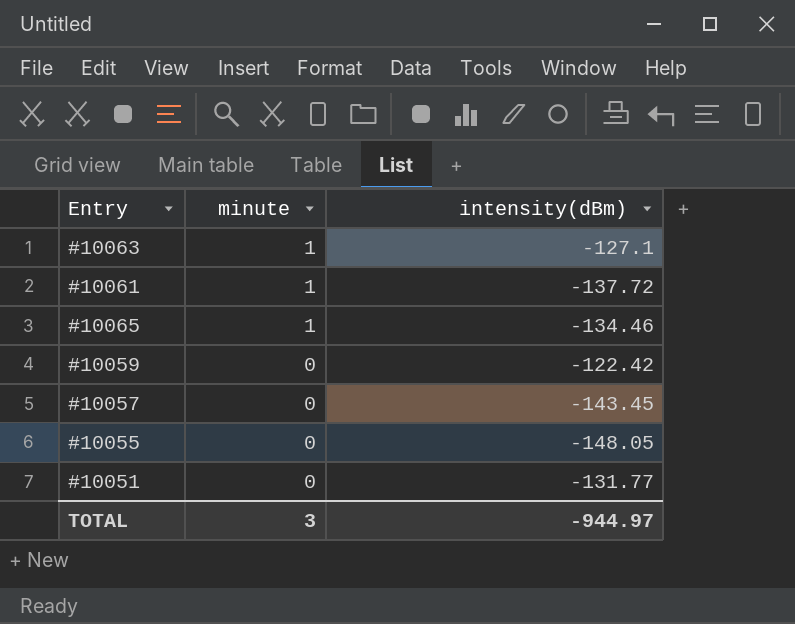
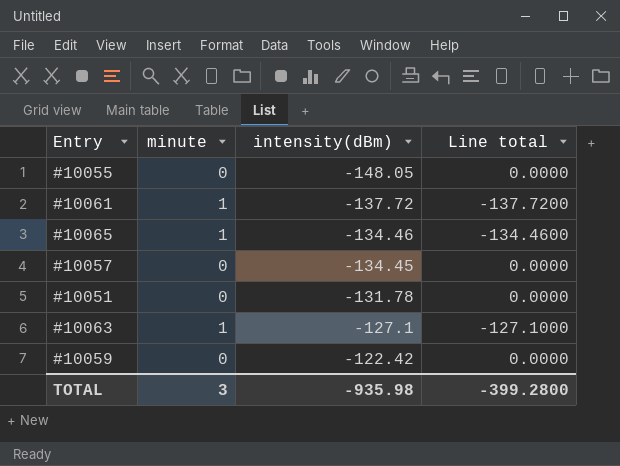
row order: minute descending -> intensity(dBm) ascending
column Line total | formula: none -> [minute] * [intensity(dBm)]
#10057 | intensity(dBm): -143.45 -> -134.45
#10051 | intensity(dBm): -131.77 -> -131.78
TOTAL | intensity(dBm): -944.97 -> -935.98

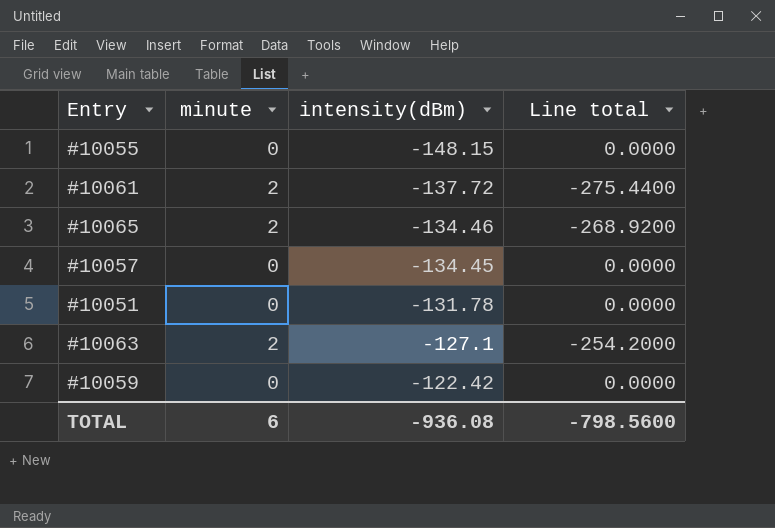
#10055 | intensity(dBm): -148.05 -> -148.15
#10061 | minute: 1 -> 2
#10061 | Line total: -137.7200 -> -275.4400
#10065 | minute: 1 -> 2
#10065 | Line total: -134.4600 -> -268.9200
#10063 | minute: 1 -> 2
#10063 | Line total: -127.1000 -> -254.2000
TOTAL | minute: 3 -> 6
TOTAL | intensity(dBm): -935.98 -> -936.08
TOTAL | Line total: -399.2800 -> -798.5600

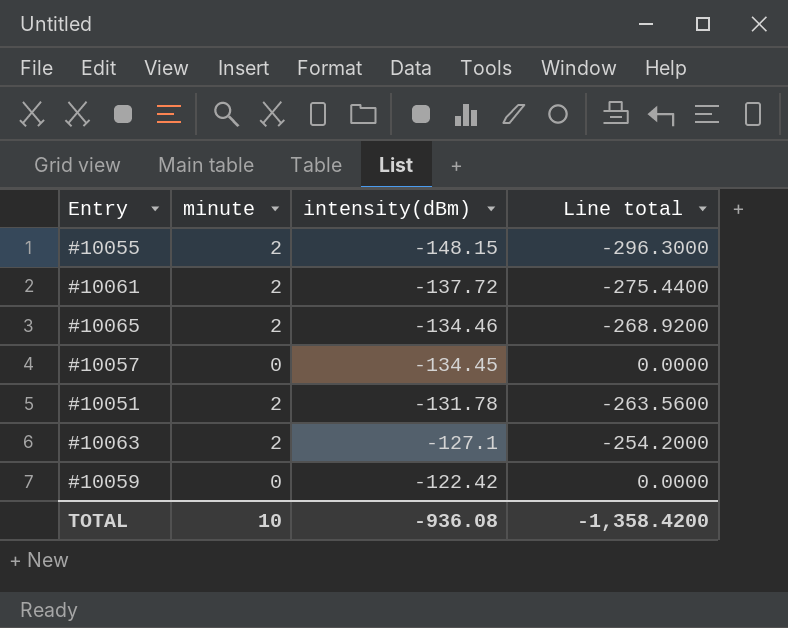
#10055 | minute: 0 -> 2
#10055 | Line total: 0.0000 -> -296.3000
#10051 | minute: 0 -> 2
#10051 | Line total: 0.0000 -> -263.5600
TOTAL | minute: 6 -> 10
TOTAL | Line total: -798.5600 -> -1,358.4200

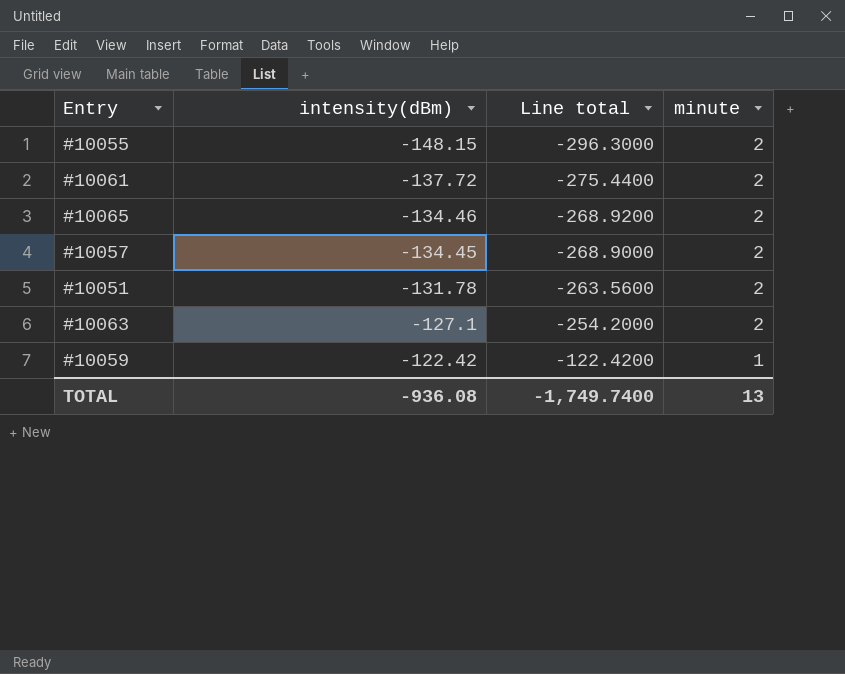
column minute | position: 2 -> 4
#10057 | Line total: 0.0000 -> -268.9000
#10057 | minute: 0 -> 2
#10059 | Line total: 0.0000 -> -122.4200
#10059 | minute: 0 -> 1
TOTAL | Line total: -1,358.4200 -> -1,749.7400
TOTAL | minute: 10 -> 13

